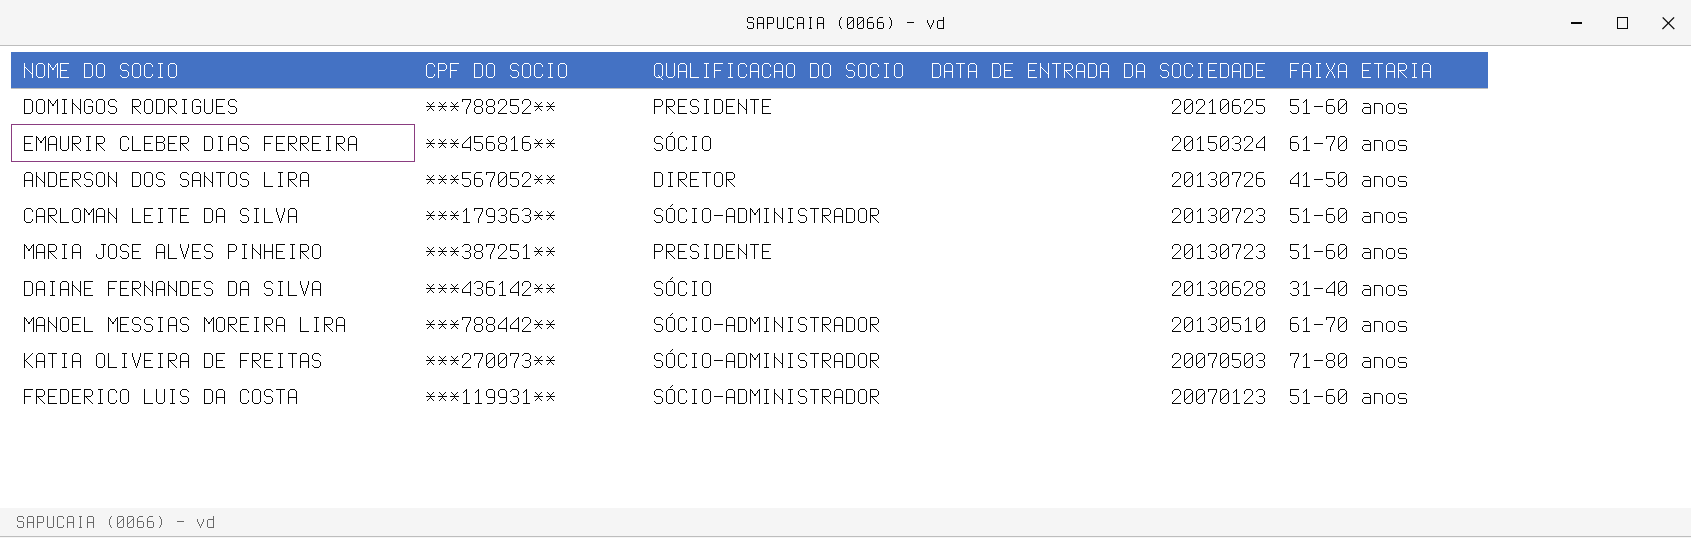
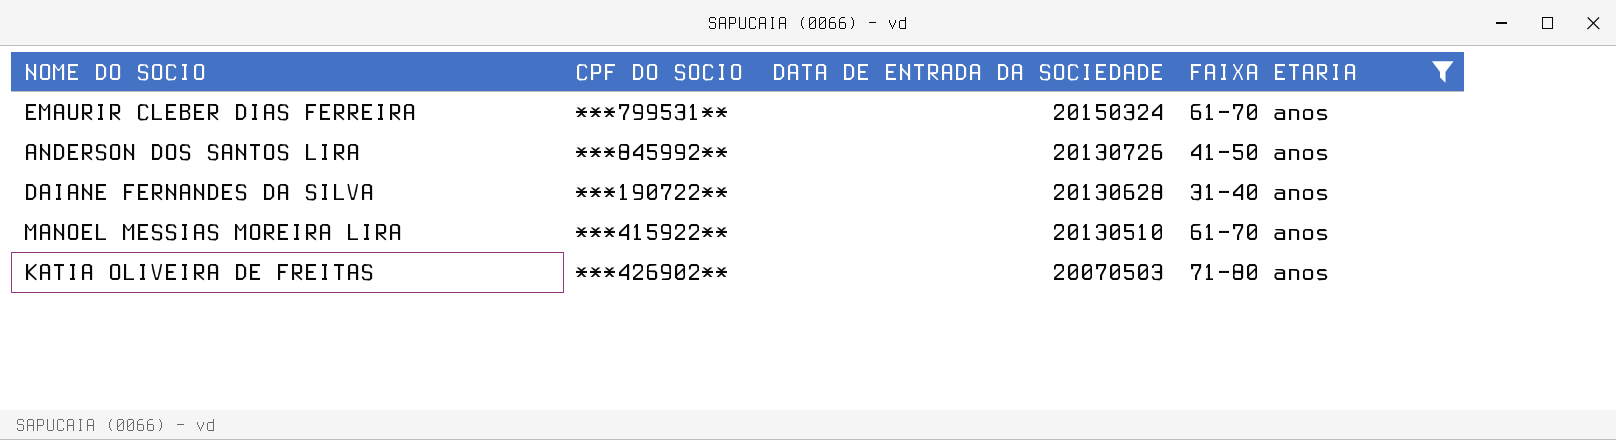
filter: none -> FAIXA ETARIA != 51-60 anos
column QUALIFICACAO DO SOCIO | position: 3 -> none
EMAURIR CLEBER DIAS FERREIRA | CPF DO SOCIO: ***456816** -> ***799531**
ANDERSON DOS SANTOS LIRA | CPF DO SOCIO: ***567052** -> ***845992**
DAIANE FERNANDES DA SILVA | CPF DO SOCIO: ***436142** -> ***190722**
MANOEL MESSIAS MOREIRA LIRA | CPF DO SOCIO: ***788442** -> ***415922**
KATIA OLIVEIRA DE FREITAS | CPF DO SOCIO: ***270073** -> ***426902**

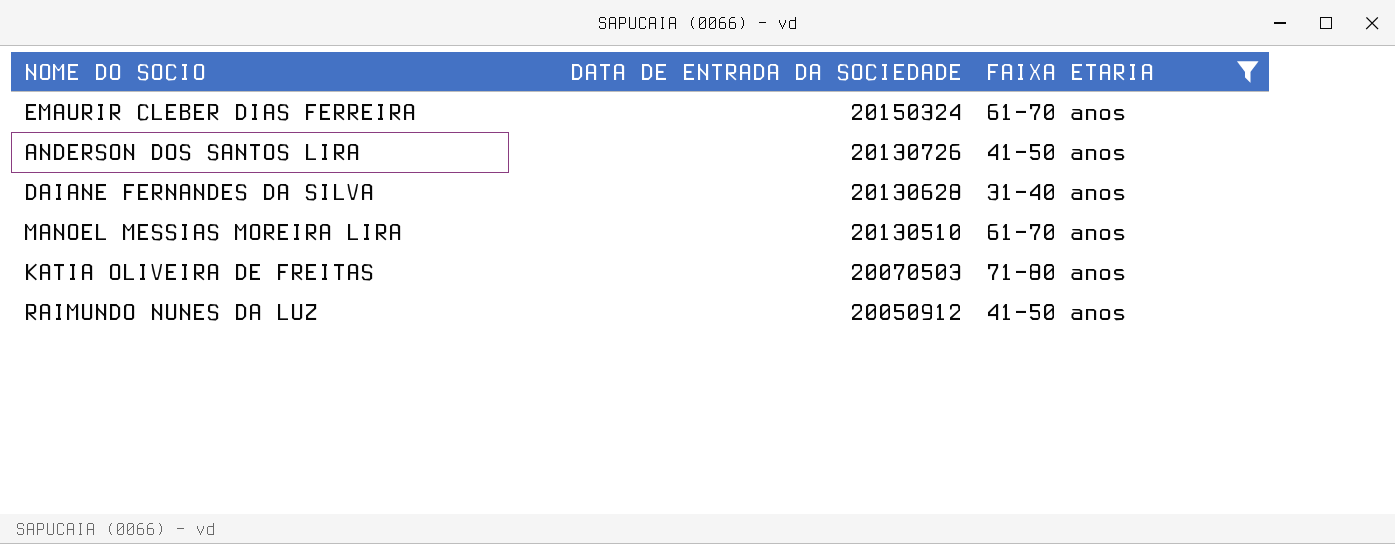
column CPF DO SOCIO | position: 2 -> none
row RAIMUNDO NUNES DA LUZ: none -> 20050912 | 41-50 anos

